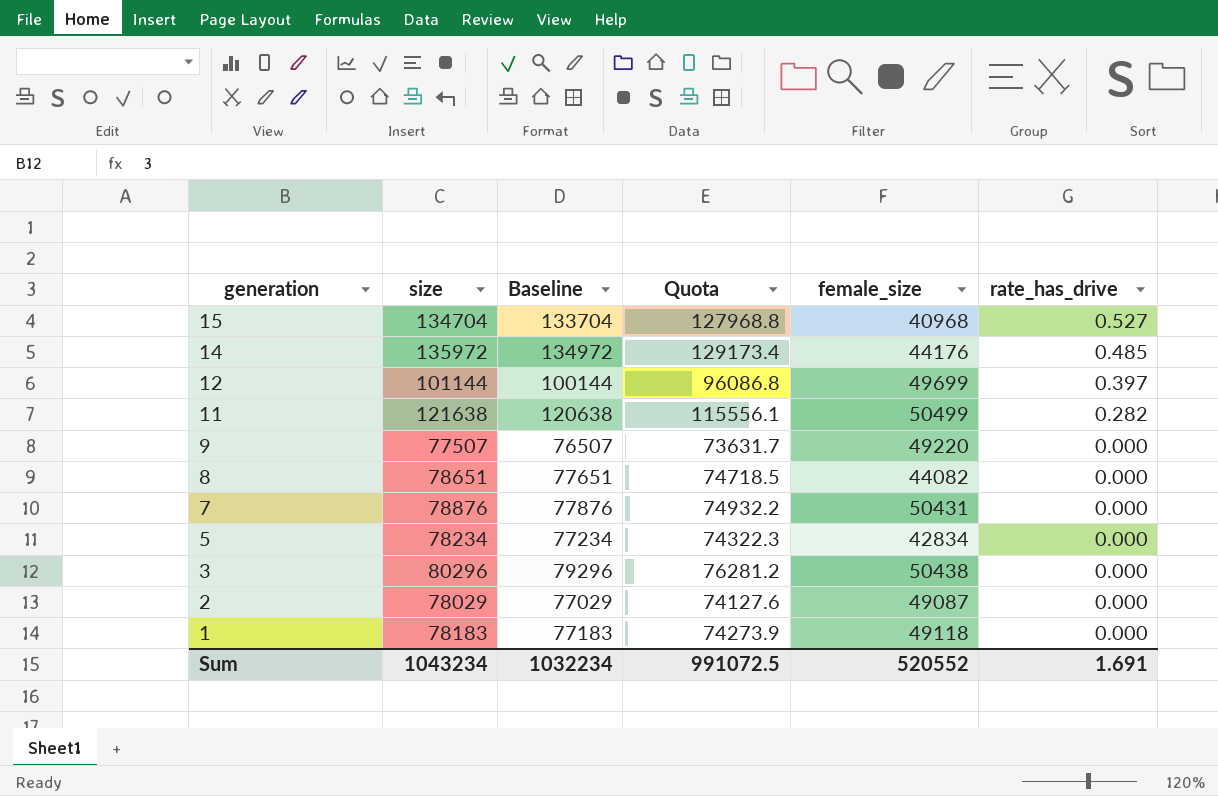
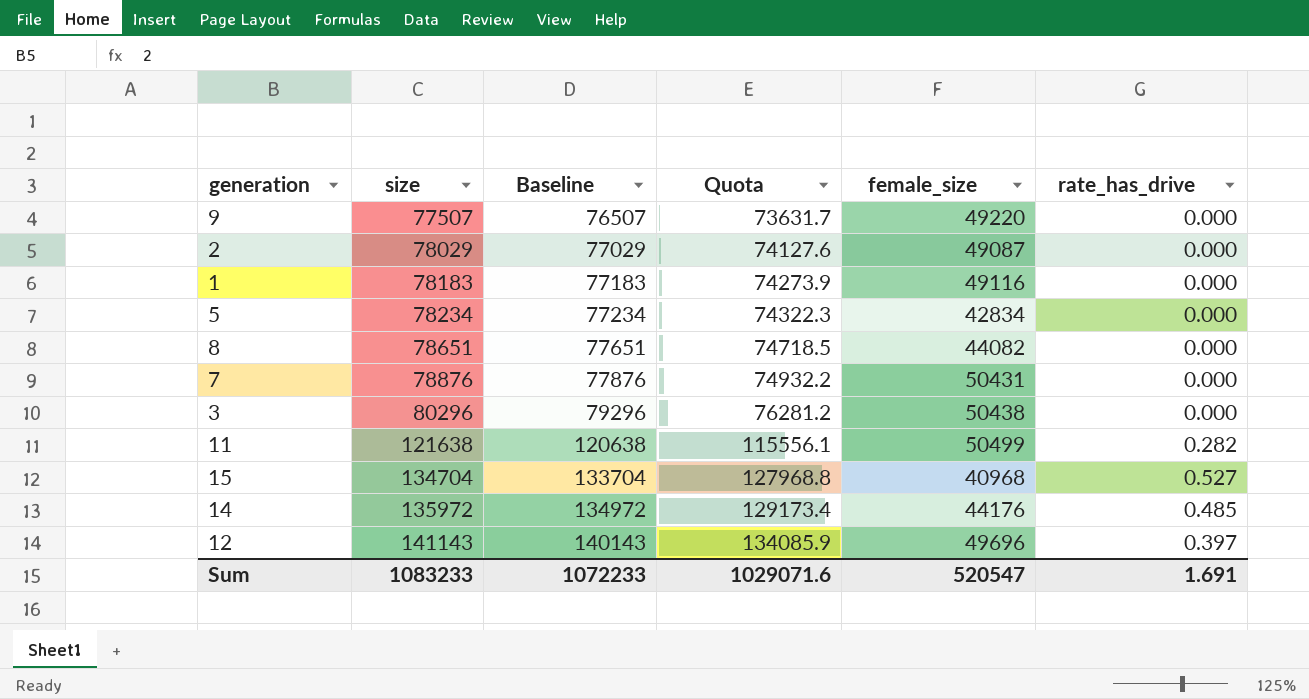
row order: generation descending -> size ascending
1 | female_size: 49118 -> 49116
12 | size: 101144 -> 141143
12 | Baseline: 100144 -> 140143
12 | Quota: 96086.8 -> 134085.9
12 | female_size: 49699 -> 49696
Sum | size: 1043234 -> 1083233
Sum | Baseline: 1032234 -> 1072233
Sum | Quota: 991072.5 -> 1029071.6
Sum | female_size: 520552 -> 520547

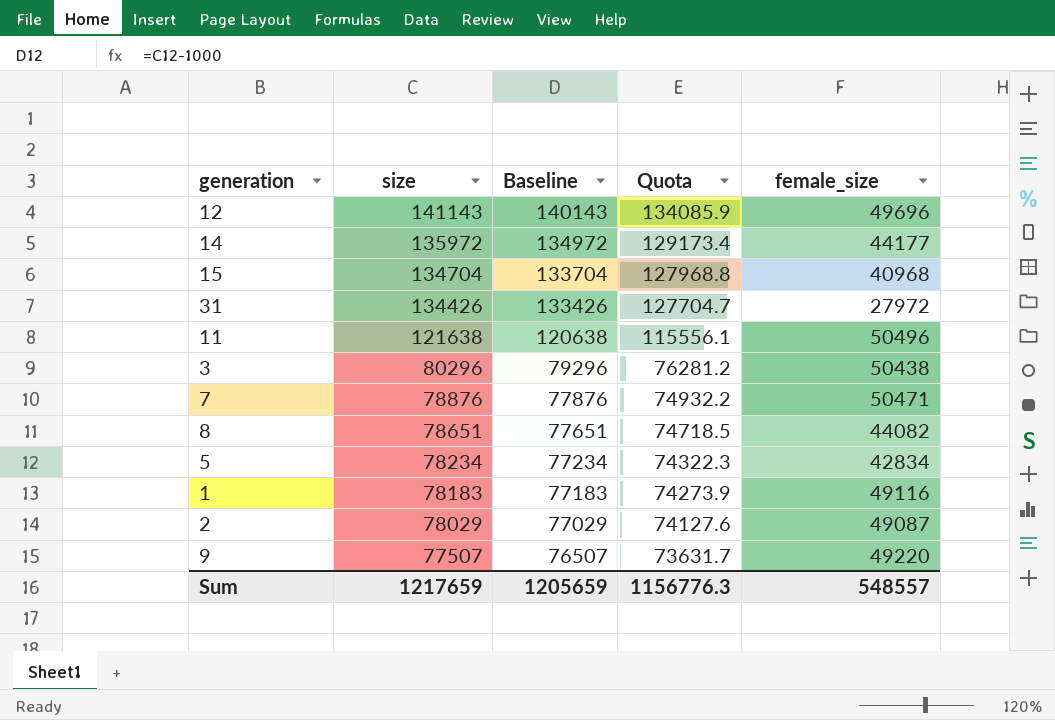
row order: size ascending -> size descending
column rate_has_drive | position: 6 -> none
14 | female_size: 44176 -> 44177
row 31: none -> 134426 | 133426 | 127704.7 | 27972
11 | female_size: 50499 -> 50496
7 | female_size: 50431 -> 50471
Sum | size: 1083233 -> 1217659
Sum | Baseline: 1072233 -> 1205659
Sum | Quota: 1029071.6 -> 1156776.3
Sum | female_size: 520547 -> 548557

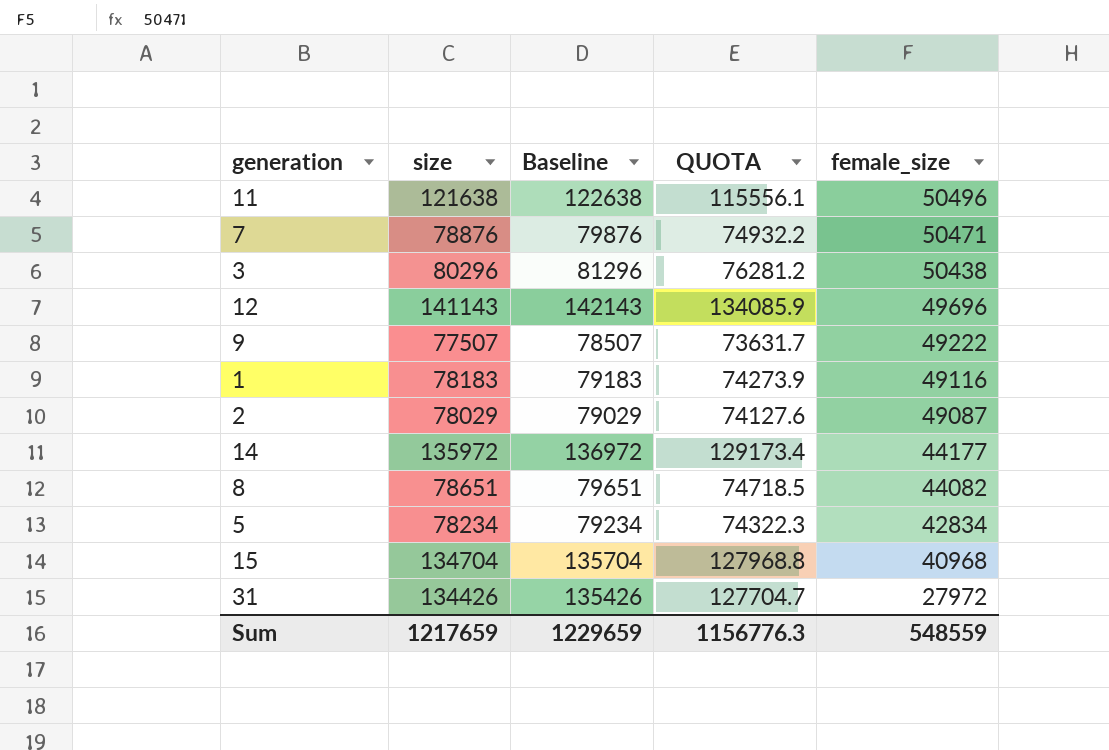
row order: size descending -> female_size descending
column Baseline | formula: [size] - 1000 -> [size] + 1000
column name: Quota -> QUOTA
9 | female_size: 49220 -> 49222
Sum | Baseline: 1205659 -> 1229659
Sum | female_size: 548557 -> 548559

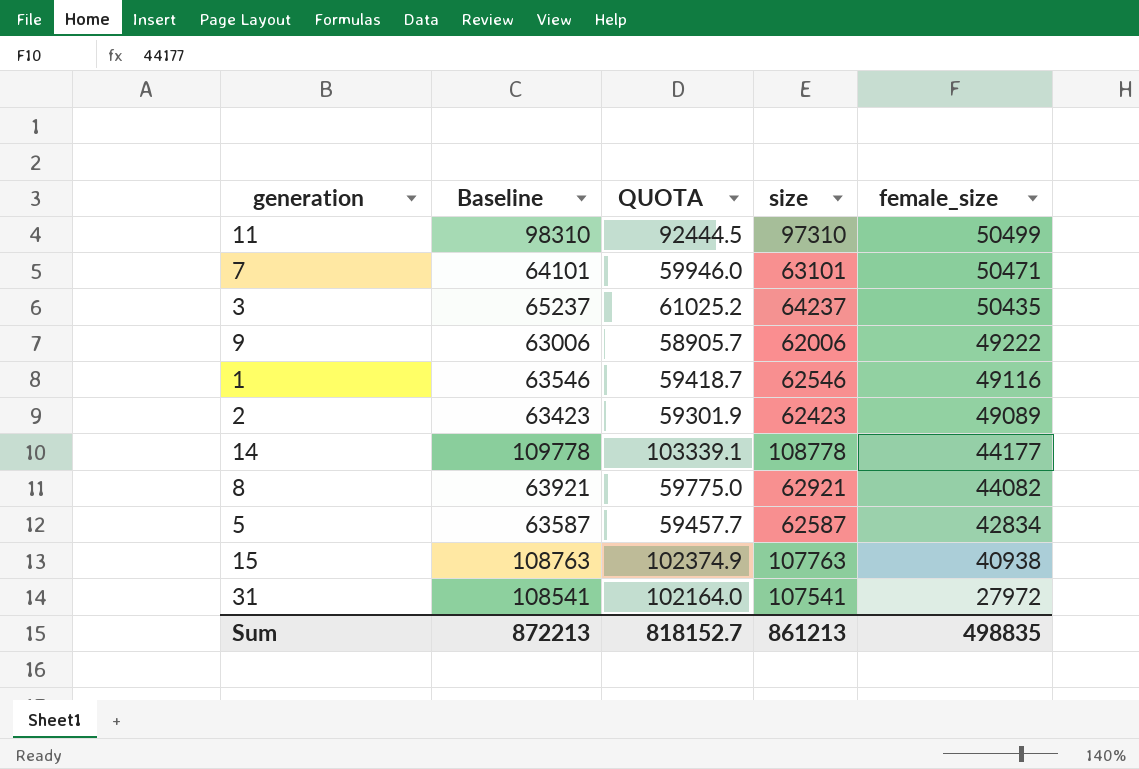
column size | position: 2 -> 4
row 12: 141143 | 142143 | 134085.9 | 49696 -> none
11 | Baseline: 122638 -> 98310
11 | QUOTA: 115556.1 -> 92444.5
11 | size: 121638 -> 97310
11 | female_size: 50496 -> 50499
7 | Baseline: 79876 -> 64101
7 | QUOTA: 74932.2 -> 59946.0
7 | size: 78876 -> 63101
3 | Baseline: 81296 -> 65237
3 | QUOTA: 76281.2 -> 61025.2
3 | size: 80296 -> 64237
3 | female_size: 50438 -> 50435
9 | Baseline: 78507 -> 63006
9 | QUOTA: 73631.7 -> 58905.7
9 | size: 77507 -> 62006
1 | Baseline: 79183 -> 63546
1 | QUOTA: 74273.9 -> 59418.7
1 | size: 78183 -> 62546
2 | Baseline: 79029 -> 63423
2 | QUOTA: 74127.6 -> 59301.9
2 | size: 78029 -> 62423
2 | female_size: 49087 -> 49089
14 | Baseline: 136972 -> 109778
14 | QUOTA: 129173.4 -> 103339.1
14 | size: 135972 -> 108778
8 | Baseline: 79651 -> 63921
8 | QUOTA: 74718.5 -> 59775.0
8 | size: 78651 -> 62921
5 | Baseline: 79234 -> 63587
5 | QUOTA: 74322.3 -> 59457.7
5 | size: 78234 -> 62587
15 | Baseline: 135704 -> 108763
15 | QUOTA: 127968.8 -> 102374.9
15 | size: 134704 -> 107763
15 | female_size: 40968 -> 40938
31 | Baseline: 135426 -> 108541
31 | QUOTA: 127704.7 -> 102164.0
31 | size: 134426 -> 107541
Sum | Baseline: 1229659 -> 872213
Sum | QUOTA: 1156776.3 -> 818152.7
Sum | size: 1217659 -> 861213
Sum | female_size: 548559 -> 498835

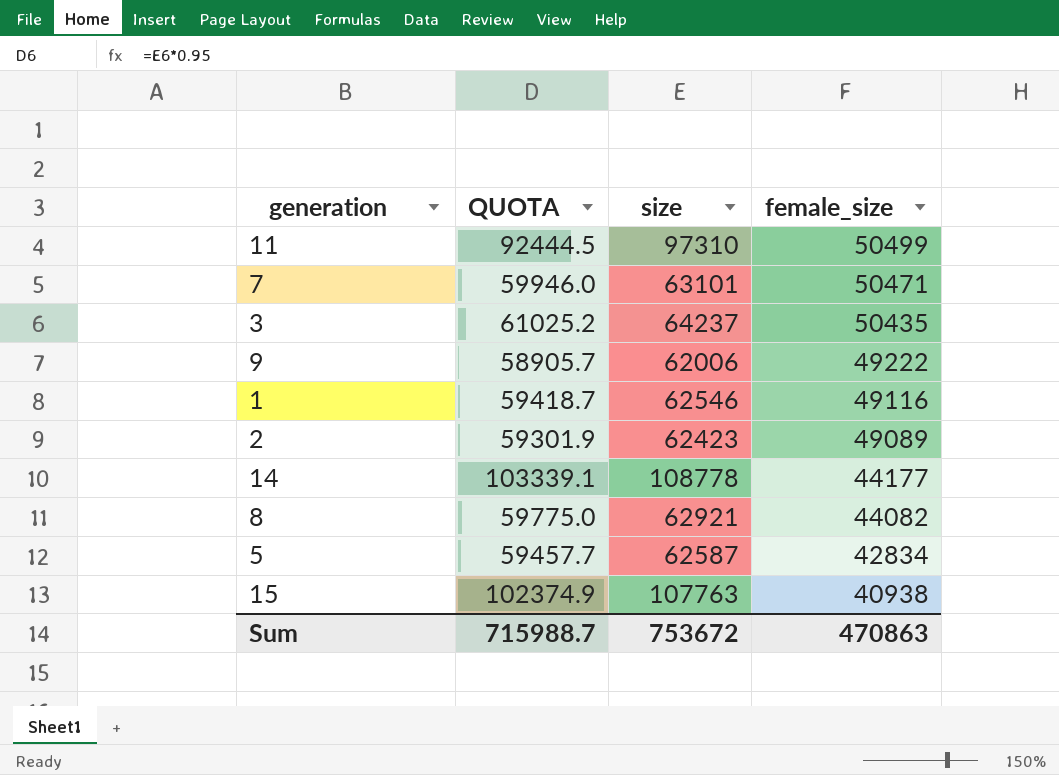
column Baseline | formula: [size] + 1000 -> none
row 31: 108541 | 102164.0 | 107541 | 27972 -> none
Sum | QUOTA: 818152.7 -> 715988.7
Sum | size: 861213 -> 753672
Sum | female_size: 498835 -> 470863

